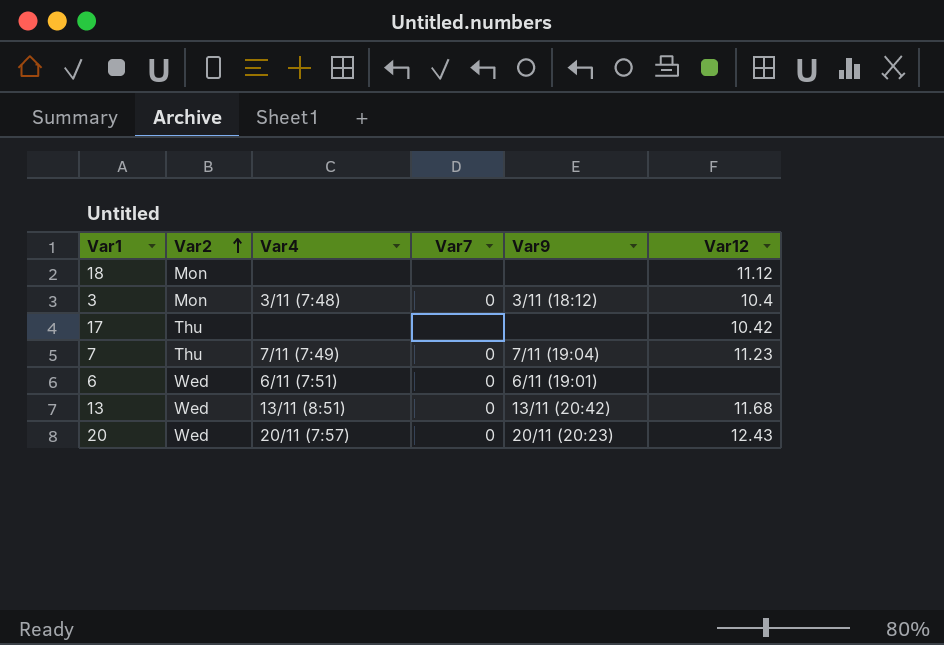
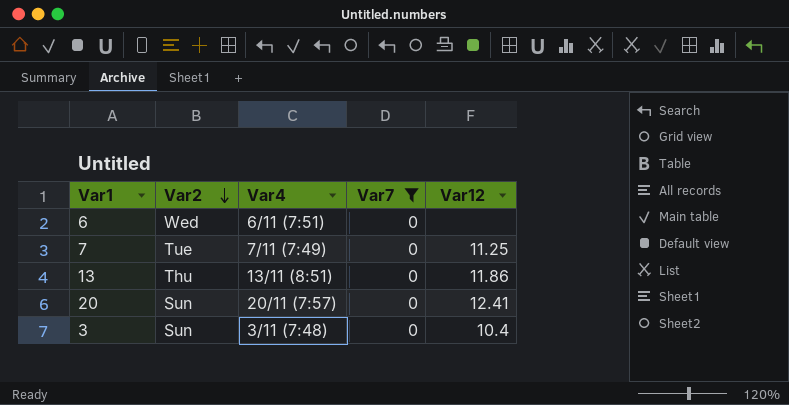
filter: none -> Var7 = 0
row order: Var2 ascending -> Var2 descending
column Var9 | position: 5 -> none
7 | Var2: Thu -> Tue
7 | Var12: 11.23 -> 11.25
13 | Var2: Wed -> Thu
13 | Var12: 11.68 -> 11.86
20 | Var2: Wed -> Sun
20 | Var12: 12.43 -> 12.41
3 | Var2: Mon -> Sun

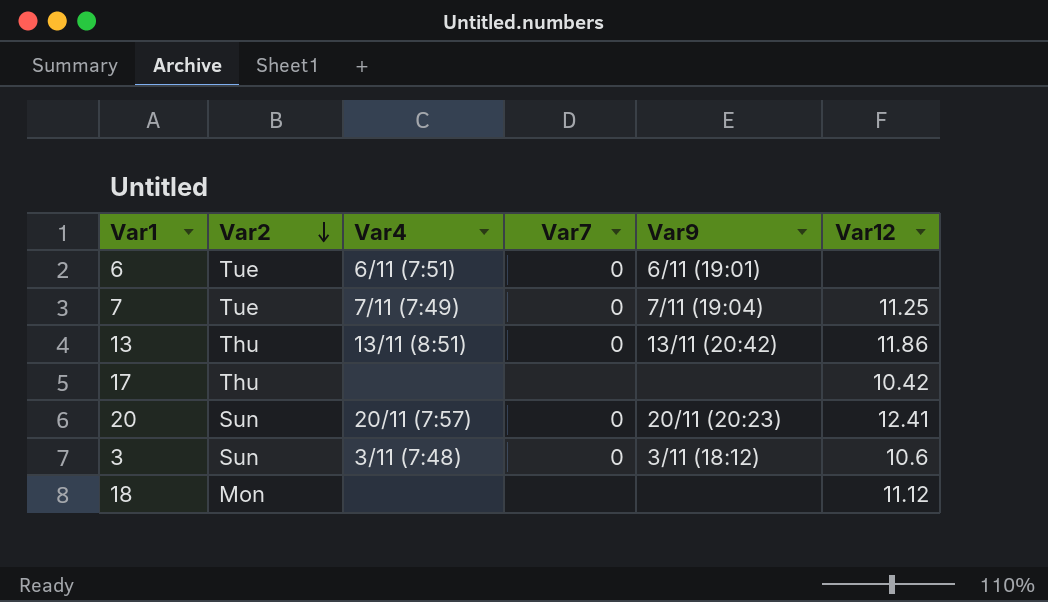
filter: Var7 = 0 -> none
column Var9 | position: none -> 5
6 | Var2: Wed -> Tue
3 | Var12: 10.4 -> 10.6

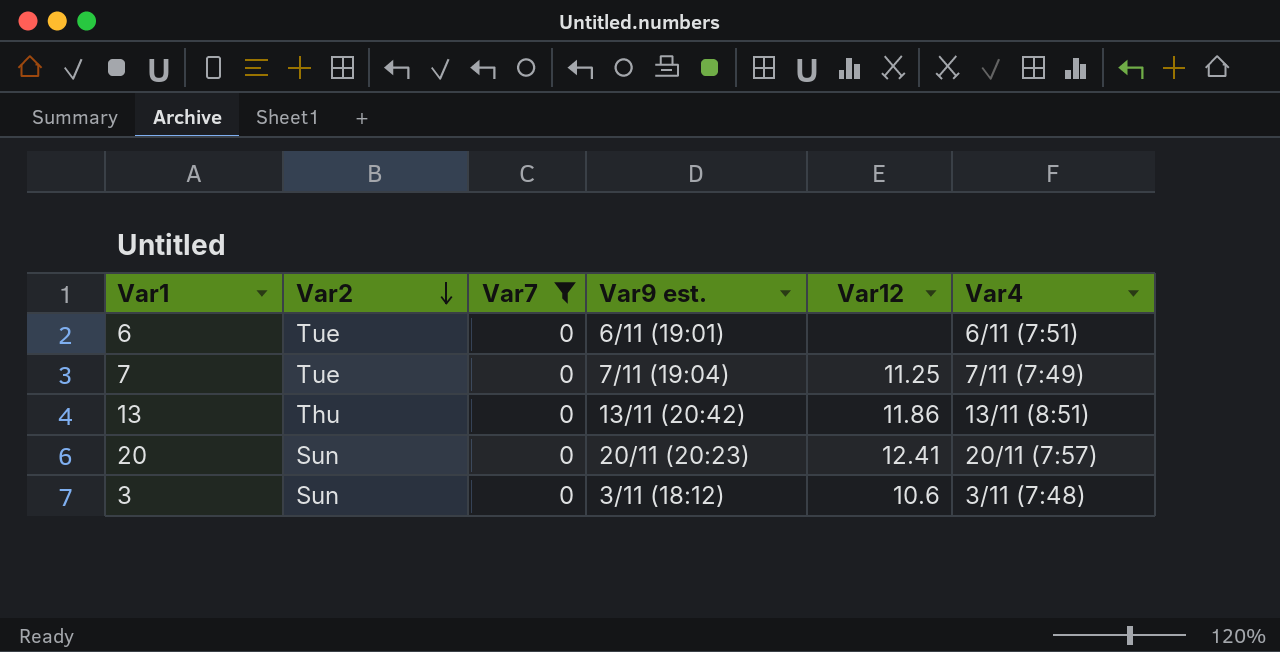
filter: none -> Var7 = 0
column name: Var9 -> Var9 est.
column Var4 | position: 3 -> 6

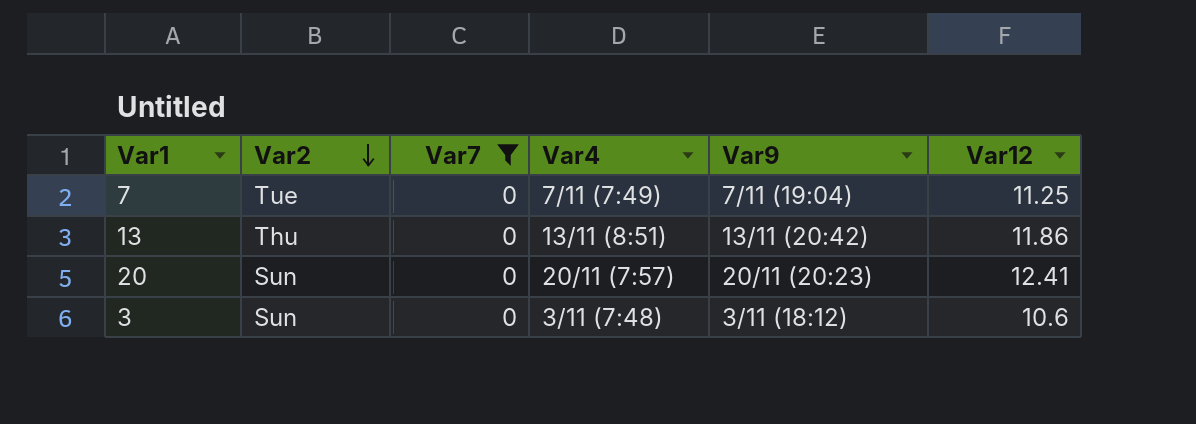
column Var4 | position: 6 -> 4
column name: Var9 est. -> Var9
row 6: Tue | 0 | 6/11 (19:01) | none | 6/11 (7:51) -> none

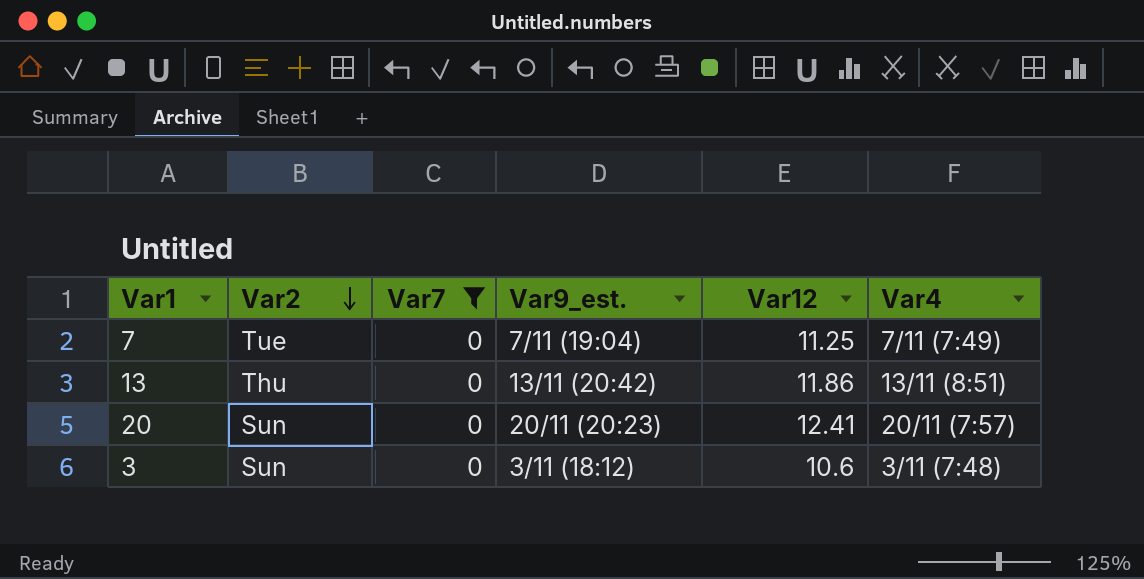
column name: Var9 -> Var9_est.
column Var4 | position: 4 -> 6

